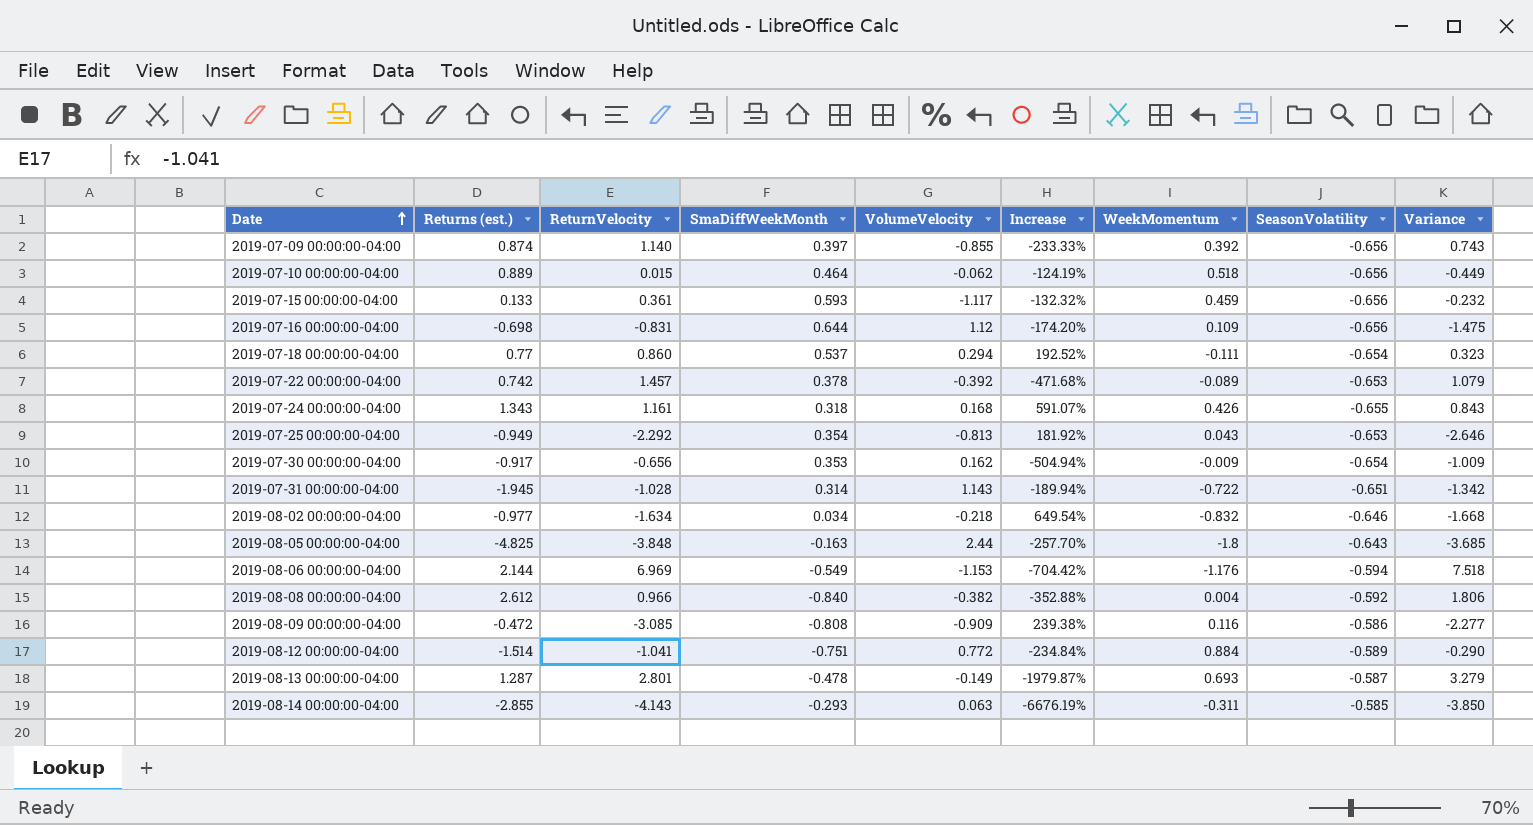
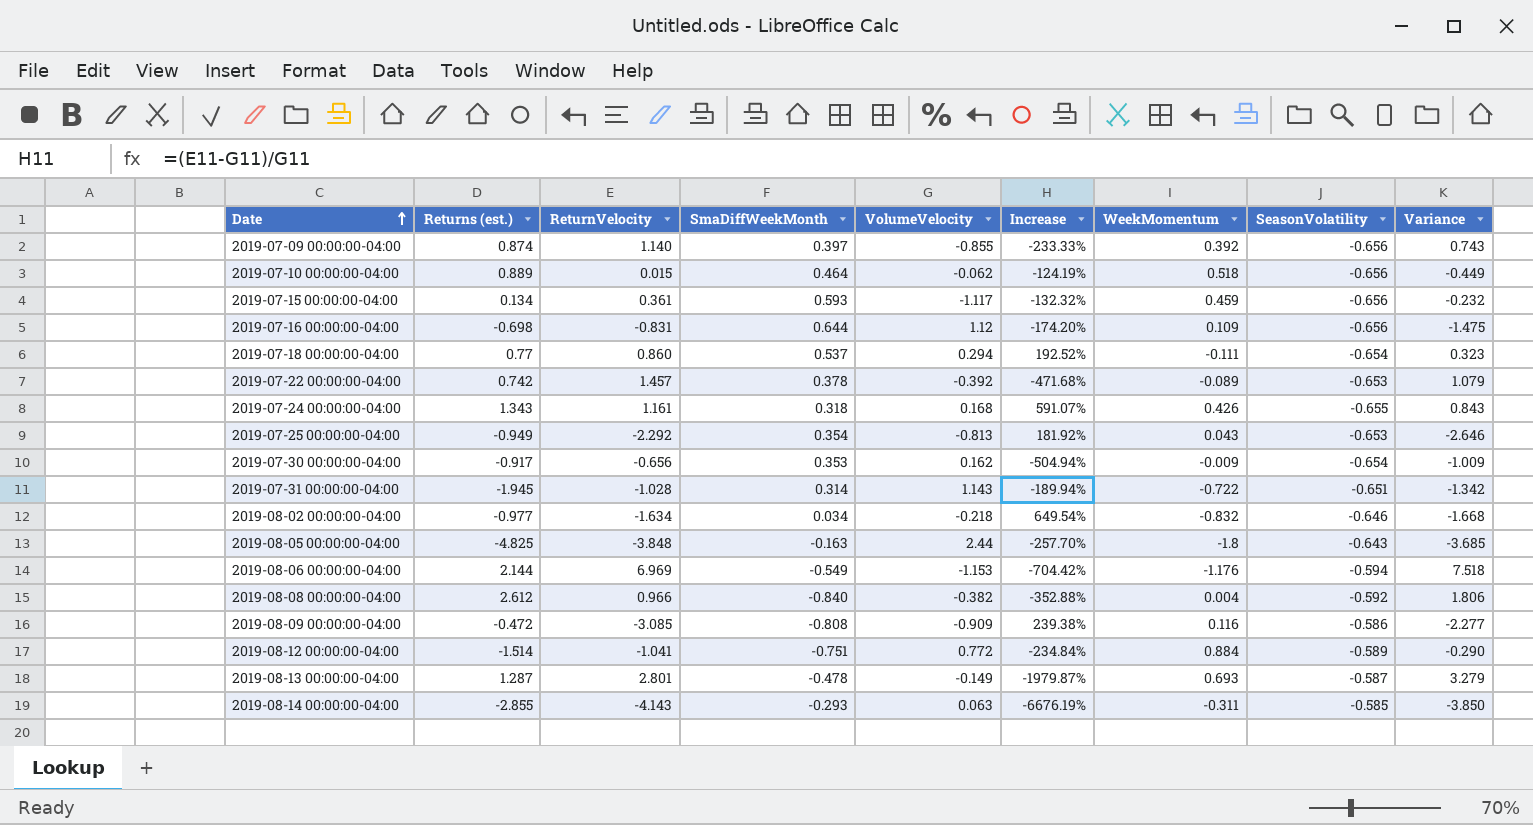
2019-07-15 00:00:00-04:00 | Returns (est.): 0.133 -> 0.134

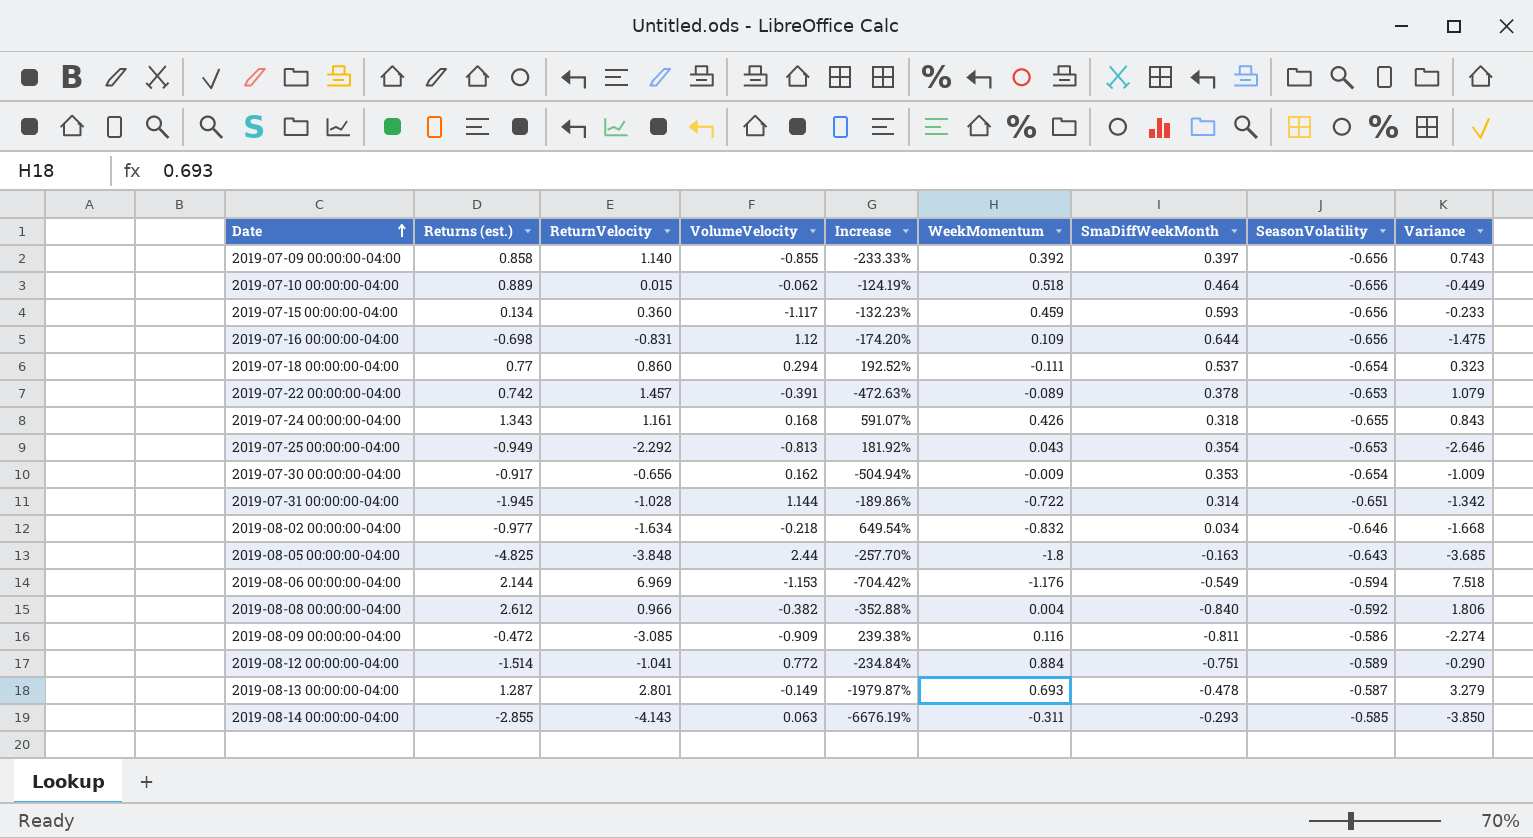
column SmaDiffWeekMonth | position: 4 -> 7
2019-07-09 00:00:00-04:00 | Returns (est.): 0.874 -> 0.858
2019-07-15 00:00:00-04:00 | ReturnVelocity: 0.361 -> 0.360
2019-07-15 00:00:00-04:00 | Increase: -132.32% -> -132.23%
2019-07-15 00:00:00-04:00 | Variance: -0.232 -> -0.233
2019-07-22 00:00:00-04:00 | VolumeVelocity: -0.392 -> -0.391
2019-07-22 00:00:00-04:00 | Increase: -471.68% -> -472.63%
2019-07-31 00:00:00-04:00 | VolumeVelocity: 1.143 -> 1.144
2019-07-31 00:00:00-04:00 | Increase: -189.94% -> -189.86%
2019-08-09 00:00:00-04:00 | SmaDiffWeekMonth: -0.808 -> -0.811
2019-08-09 00:00:00-04:00 | Variance: -2.277 -> -2.274

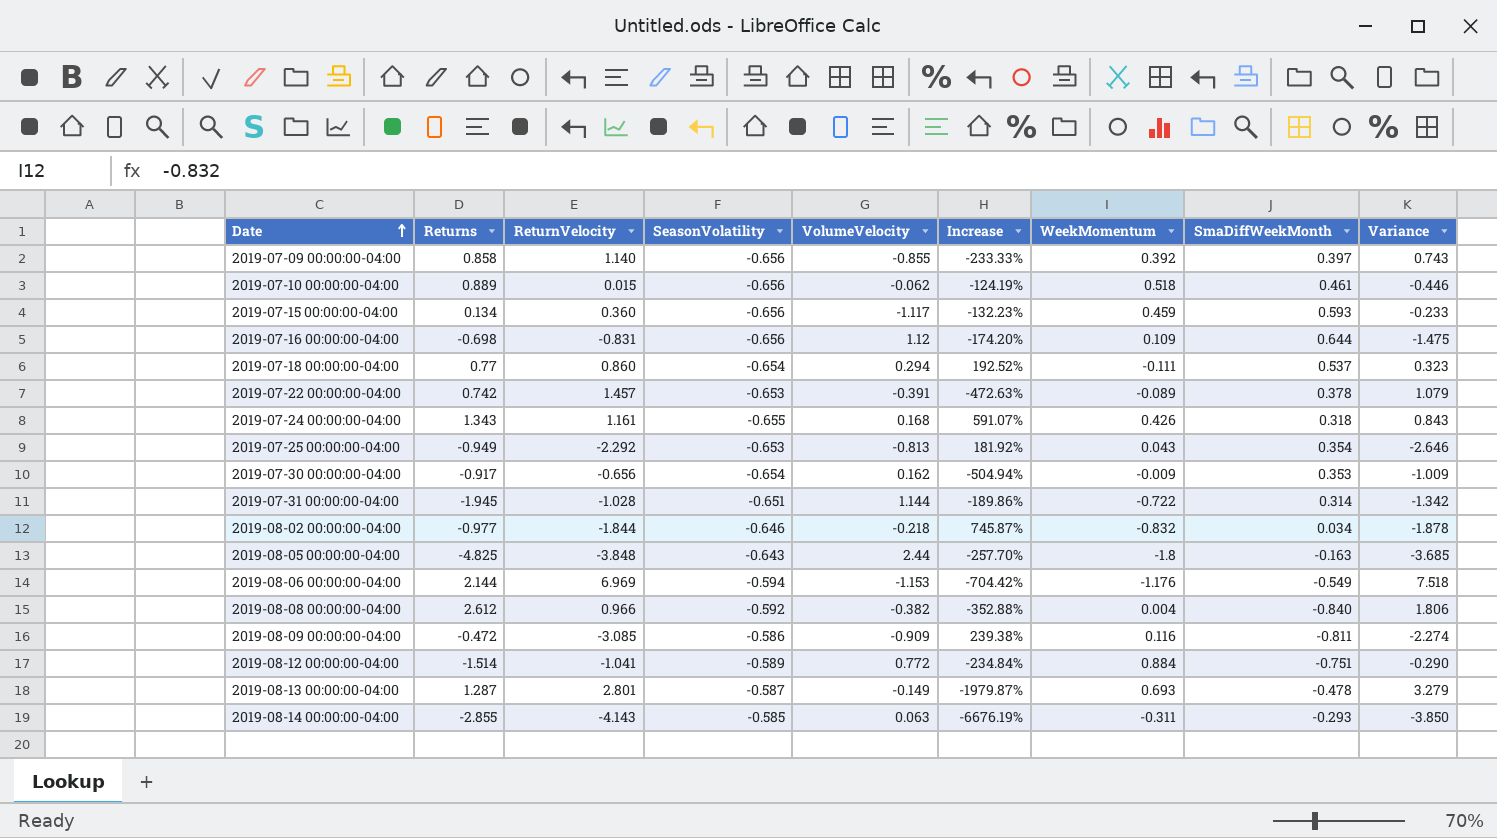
column name: Returns (est.) -> Returns
column SeasonVolatility | position: 8 -> 4
2019-07-10 00:00:00-04:00 | SmaDiffWeekMonth: 0.464 -> 0.461
2019-07-10 00:00:00-04:00 | Variance: -0.449 -> -0.446
2019-08-02 00:00:00-04:00 | ReturnVelocity: -1.634 -> -1.844
2019-08-02 00:00:00-04:00 | Increase: 649.54% -> 745.87%
2019-08-02 00:00:00-04:00 | Variance: -1.668 -> -1.878

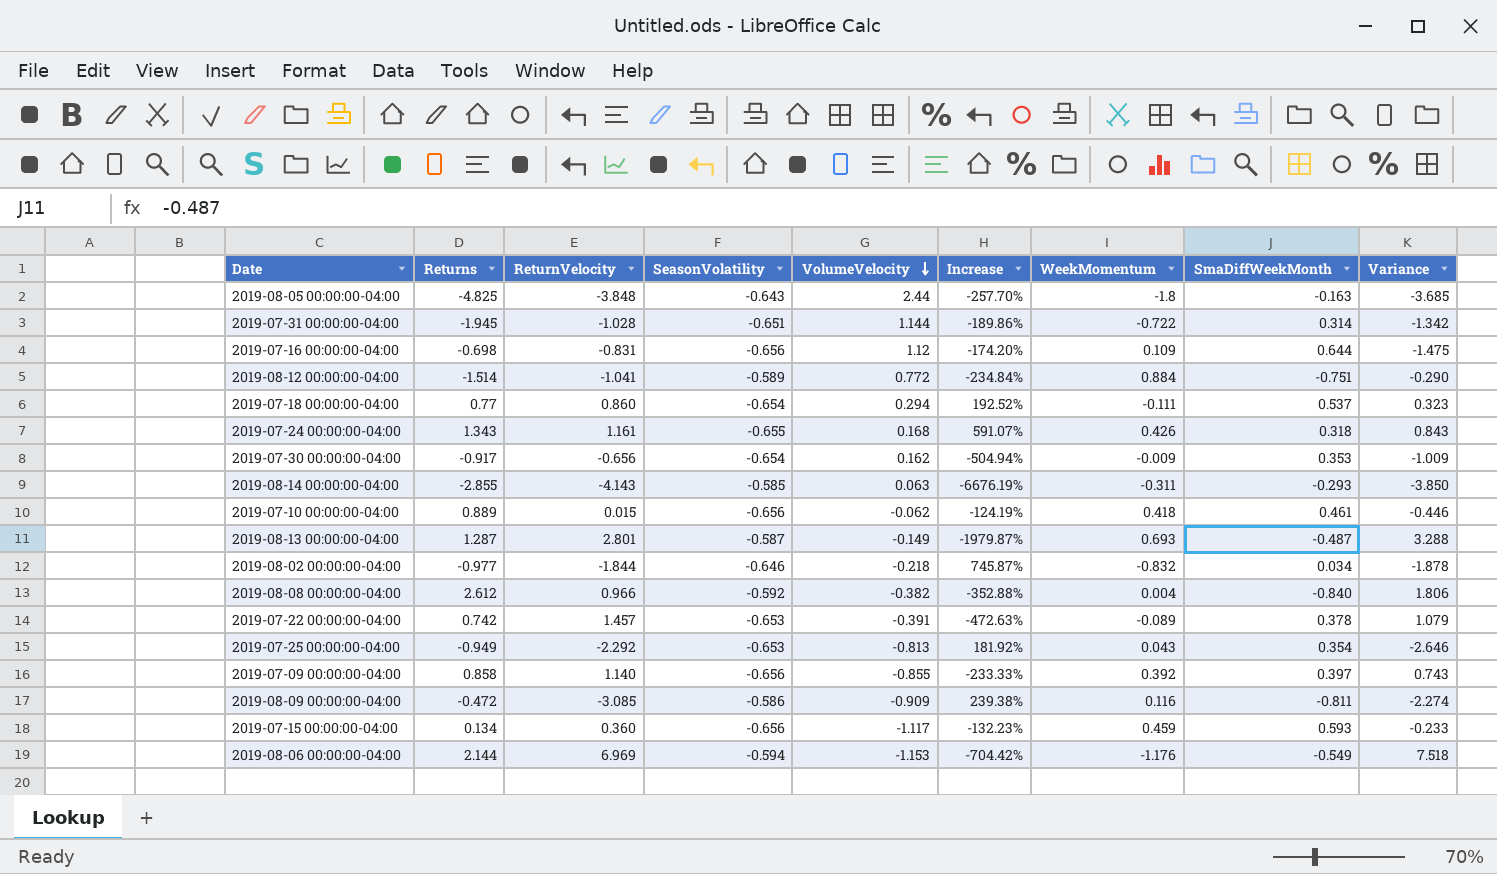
row order: Date ascending -> VolumeVelocity descending
2019-07-10 00:00:00-04:00 | WeekMomentum: 0.518 -> 0.418
2019-08-13 00:00:00-04:00 | SmaDiffWeekMonth: -0.478 -> -0.487
2019-08-13 00:00:00-04:00 | Variance: 3.279 -> 3.288

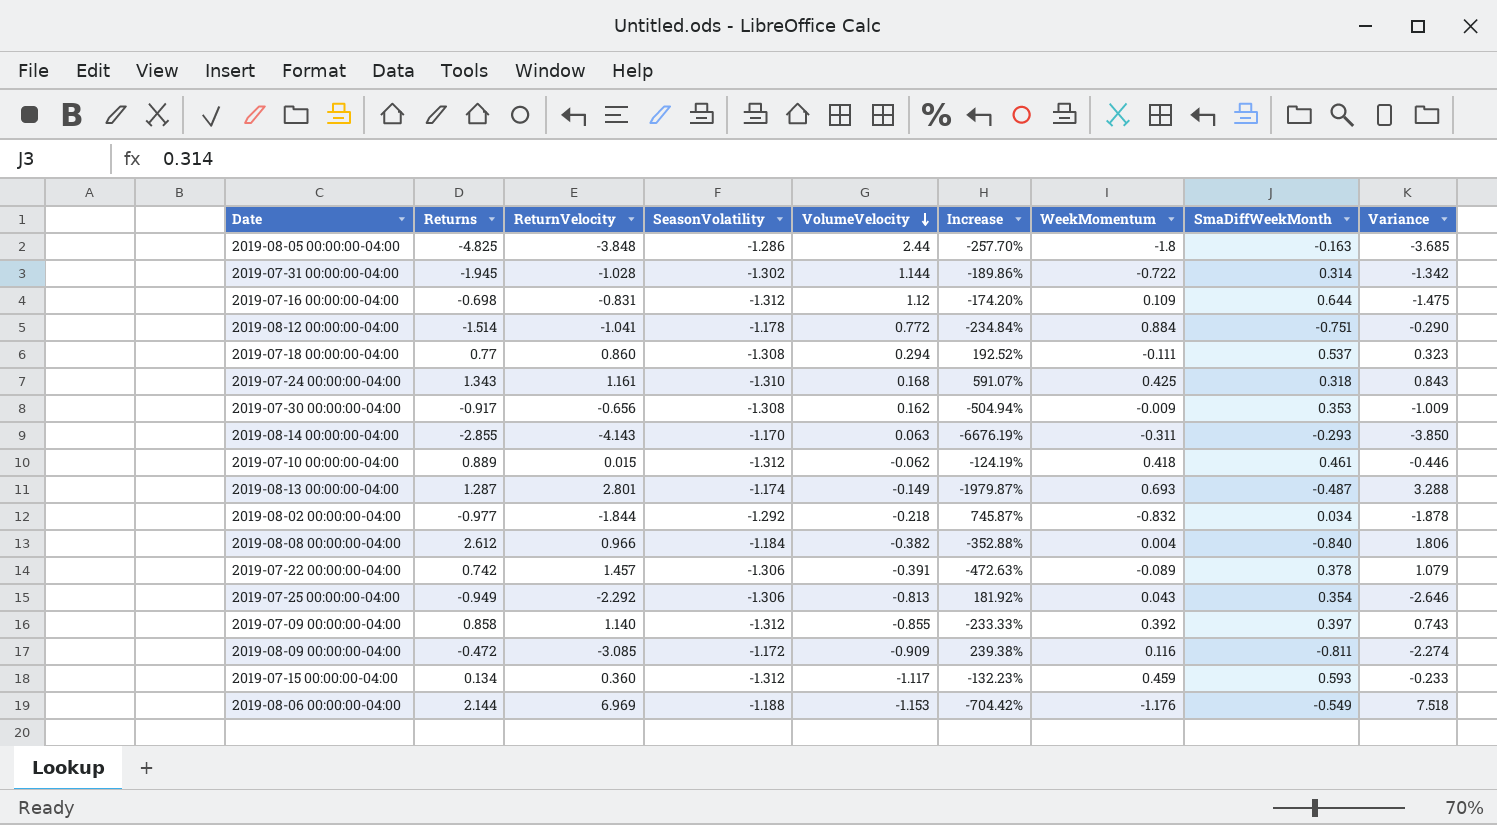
2019-08-05 00:00:00-04:00 | SeasonVolatility: -0.643 -> -1.286
2019-07-31 00:00:00-04:00 | SeasonVolatility: -0.651 -> -1.302
2019-07-16 00:00:00-04:00 | SeasonVolatility: -0.656 -> -1.312
2019-08-12 00:00:00-04:00 | SeasonVolatility: -0.589 -> -1.178
2019-07-18 00:00:00-04:00 | SeasonVolatility: -0.654 -> -1.308
2019-07-24 00:00:00-04:00 | SeasonVolatility: -0.655 -> -1.310
2019-07-24 00:00:00-04:00 | WeekMomentum: 0.426 -> 0.425
2019-07-30 00:00:00-04:00 | SeasonVolatility: -0.654 -> -1.308
2019-08-14 00:00:00-04:00 | SeasonVolatility: -0.585 -> -1.170
2019-07-10 00:00:00-04:00 | SeasonVolatility: -0.656 -> -1.312
2019-08-13 00:00:00-04:00 | SeasonVolatility: -0.587 -> -1.174
2019-08-02 00:00:00-04:00 | SeasonVolatility: -0.646 -> -1.292
2019-08-08 00:00:00-04:00 | SeasonVolatility: -0.592 -> -1.184
2019-07-22 00:00:00-04:00 | SeasonVolatility: -0.653 -> -1.306
2019-07-25 00:00:00-04:00 | SeasonVolatility: -0.653 -> -1.306
2019-07-09 00:00:00-04:00 | SeasonVolatility: -0.656 -> -1.312
2019-08-09 00:00:00-04:00 | SeasonVolatility: -0.586 -> -1.172
2019-07-15 00:00:00-04:00 | SeasonVolatility: -0.656 -> -1.312
2019-08-06 00:00:00-04:00 | SeasonVolatility: -0.594 -> -1.188

